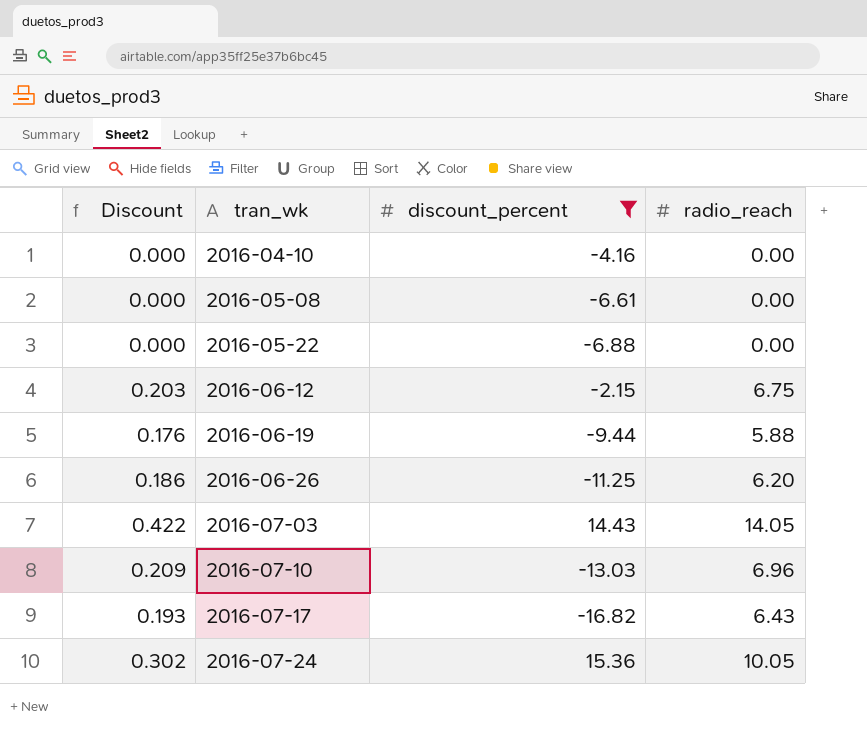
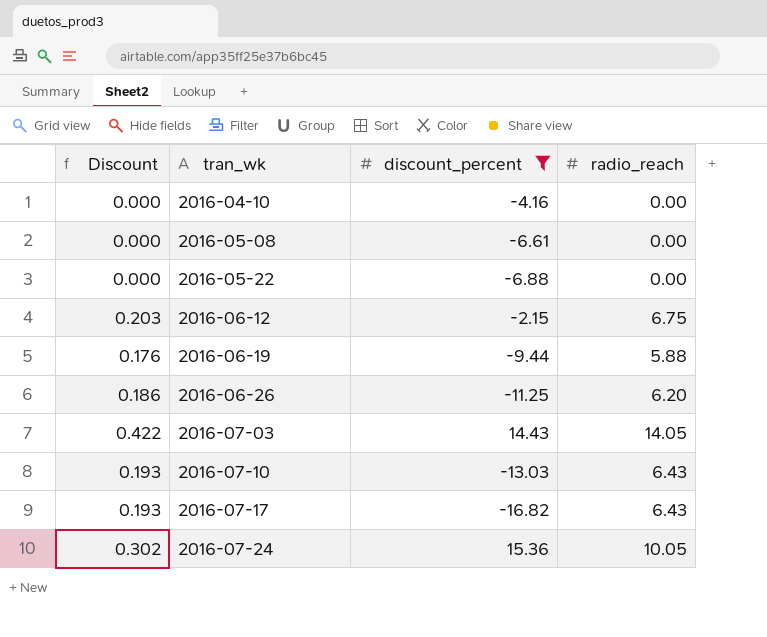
2016-07-10 | Discount: 0.209 -> 0.193
2016-07-10 | radio_reach: 6.96 -> 6.43

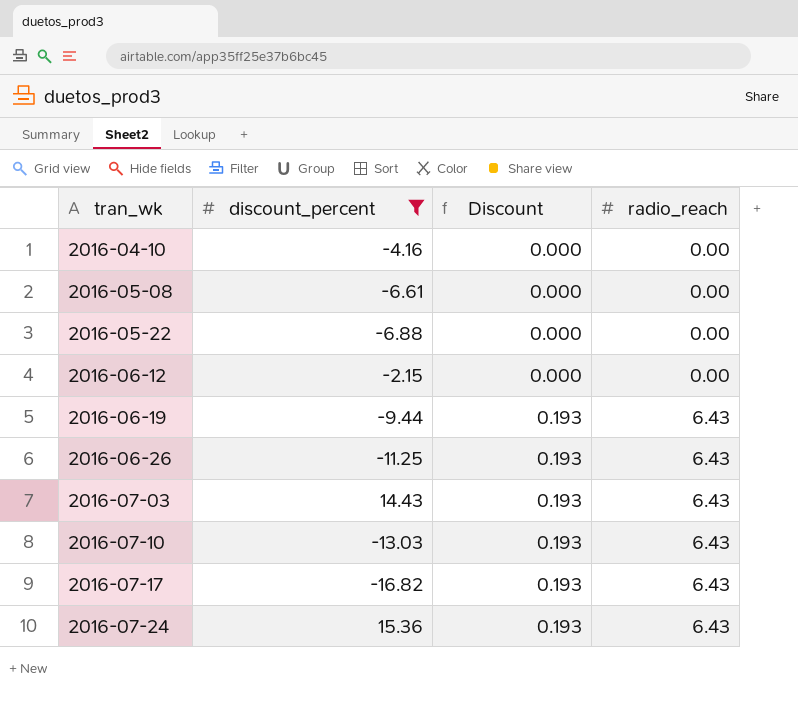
column Discount | position: 1 -> 3
2016-06-12 | Discount: 0.203 -> 0.000
2016-06-12 | radio_reach: 6.75 -> 0.00
2016-06-19 | Discount: 0.176 -> 0.193
2016-06-19 | radio_reach: 5.88 -> 6.43
2016-06-26 | Discount: 0.186 -> 0.193
2016-06-26 | radio_reach: 6.20 -> 6.43
2016-07-03 | Discount: 0.422 -> 0.193
2016-07-03 | radio_reach: 14.05 -> 6.43
2016-07-24 | Discount: 0.302 -> 0.193
2016-07-24 | radio_reach: 10.05 -> 6.43

